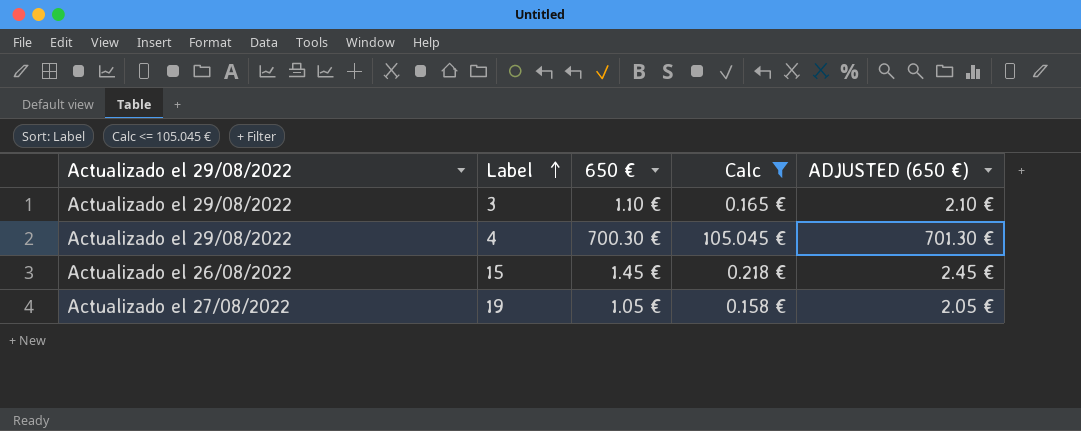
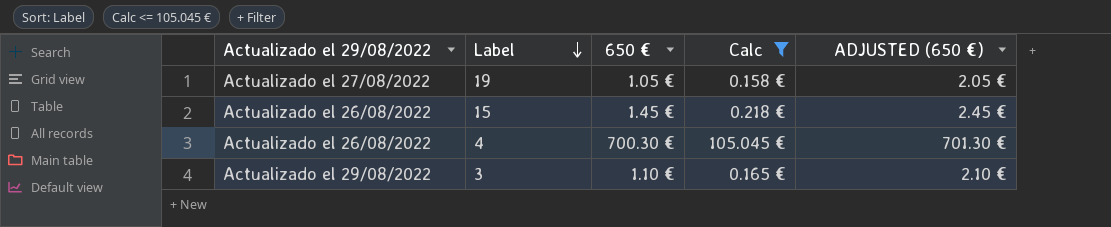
row order: Label ascending -> Label descending
4 | Actualizado el 29/08/2022: Actualizado el 29/08/2022 -> Actualizado el 26/08/2022

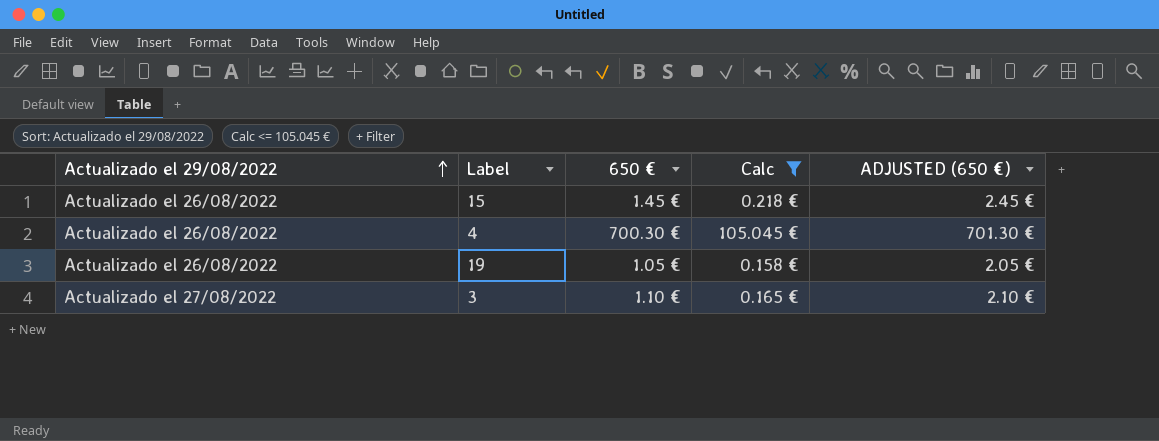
row order: Label descending -> Actualizado el 29/08/2022 ascending
19 | Actualizado el 29/08/2022: Actualizado el 27/08/2022 -> Actualizado el 26/08/2022
3 | Actualizado el 29/08/2022: Actualizado el 29/08/2022 -> Actualizado el 27/08/2022

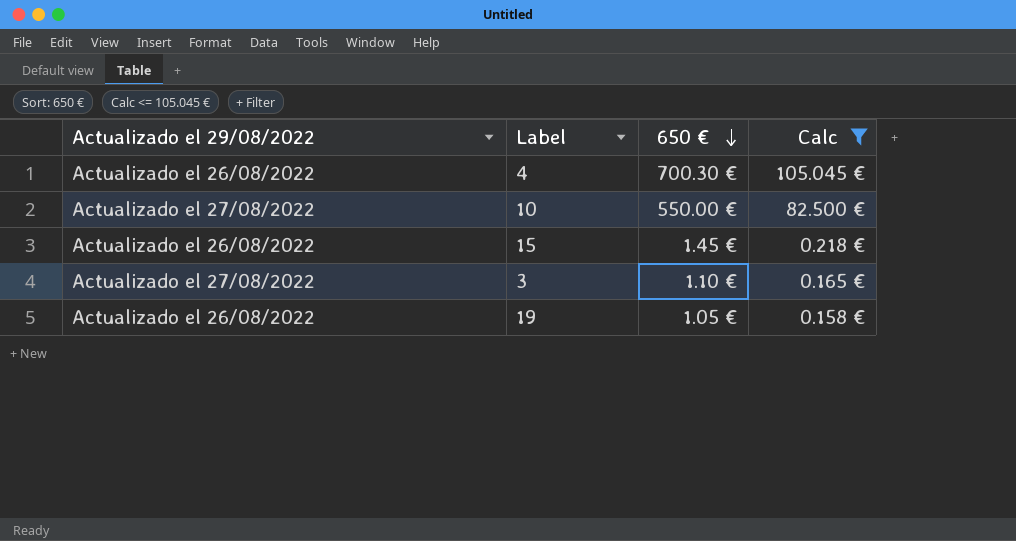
row order: Actualizado el 29/08/2022 ascending -> 650 € descending
column ADJUSTED (650 €) | formula: [650 €] + 1 -> none
row 10: none -> Actualizado el 27/08/2022 | 550.00 € | 82.500 €

